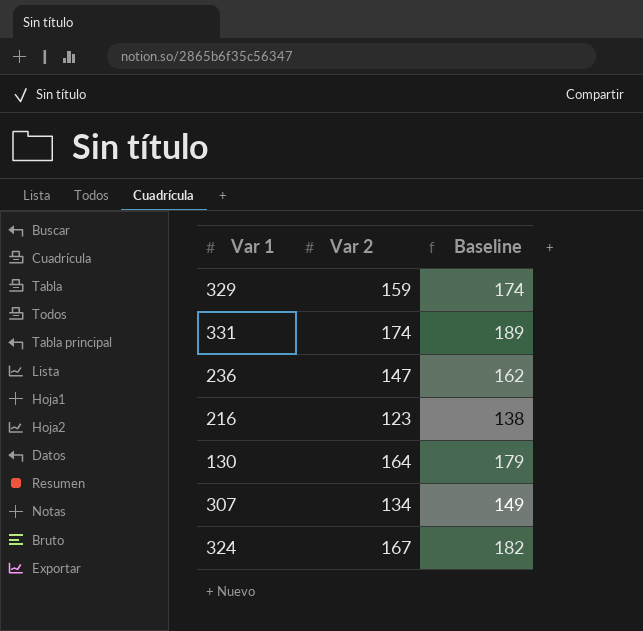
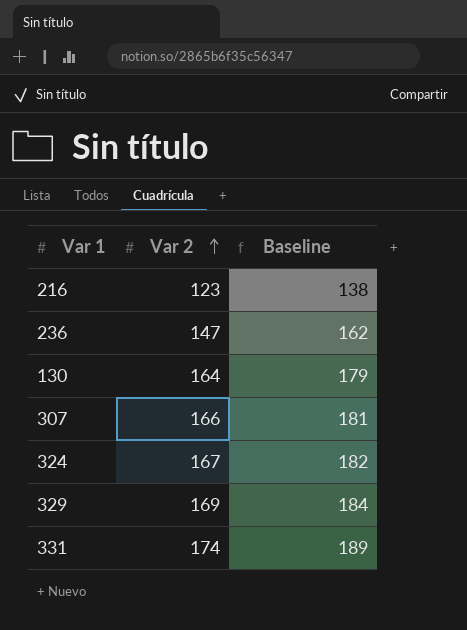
row order: none -> Var 2 ascending
307 | Var 2: 134 -> 166
307 | Baseline: 149 -> 181
329 | Var 2: 159 -> 169
329 | Baseline: 174 -> 184

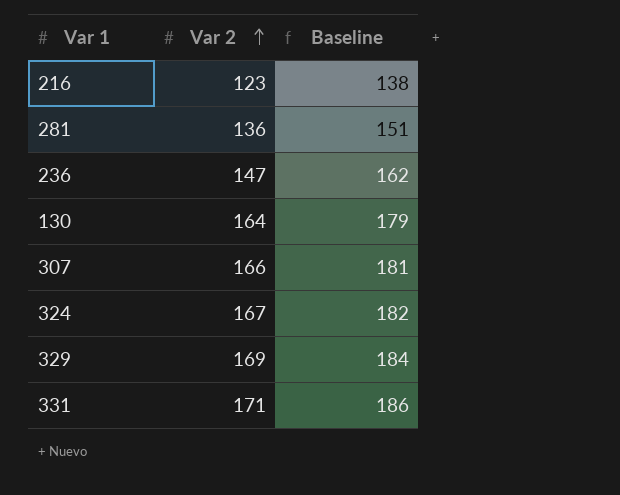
row 281: none -> 136 | 151
331 | Var 2: 174 -> 171
331 | Baseline: 189 -> 186

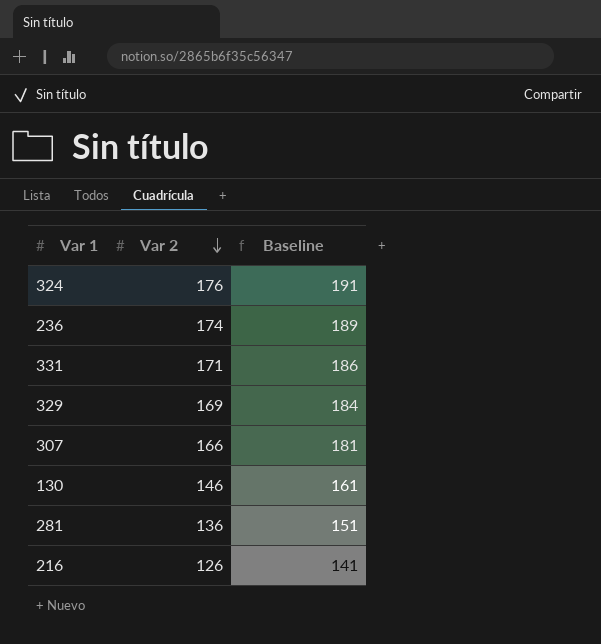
row order: Var 2 ascending -> Var 2 descending
324 | Var 2: 167 -> 176
324 | Baseline: 182 -> 191
236 | Var 2: 147 -> 174
236 | Baseline: 162 -> 189
130 | Var 2: 164 -> 146
130 | Baseline: 179 -> 161
216 | Var 2: 123 -> 126
216 | Baseline: 138 -> 141

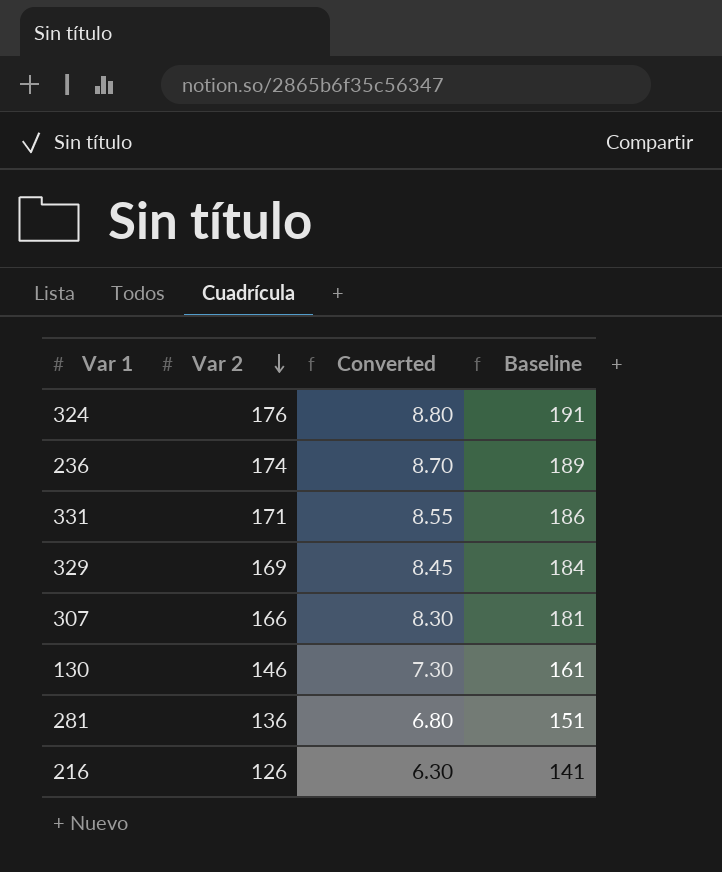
column Converted | formula: none -> [Var 2] * 0.05

